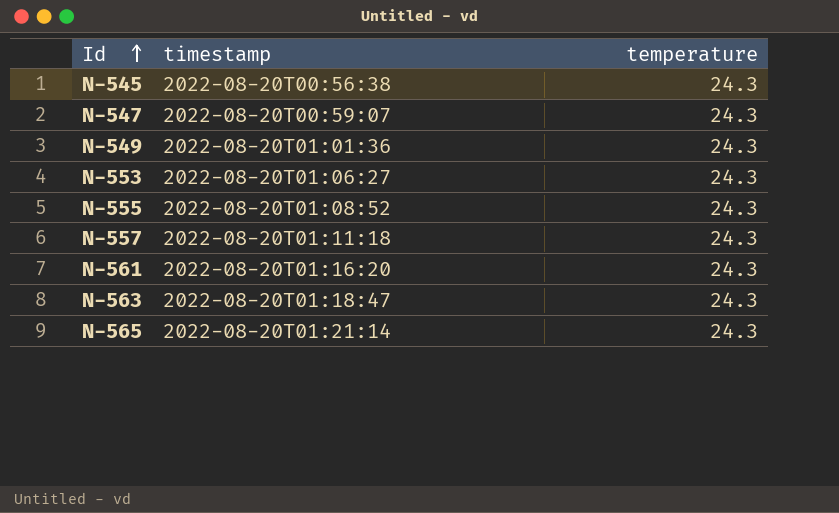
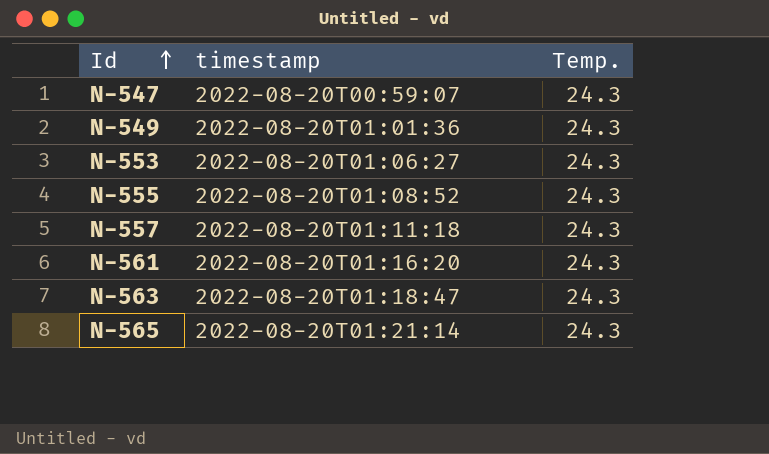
column name: temperature -> Temp.
row N-545: 2022-08-20T00:56:38 | 24.3 -> none

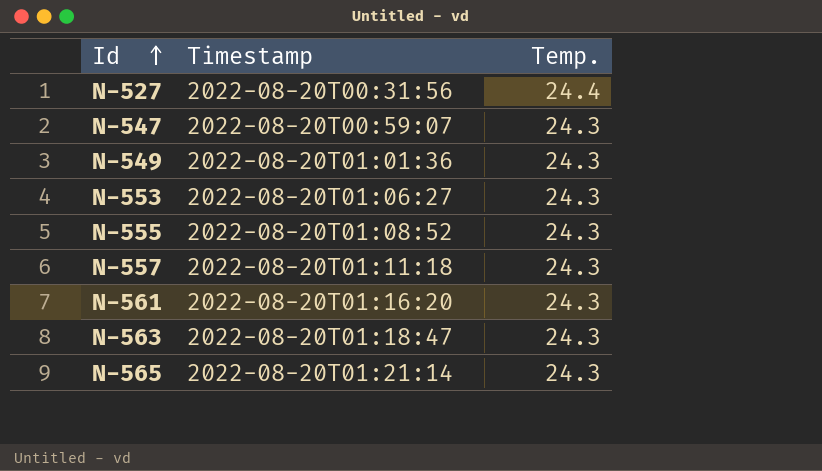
column name: timestamp -> Timestamp
row N-527: none -> 2022-08-20T00:31:56 | 24.4

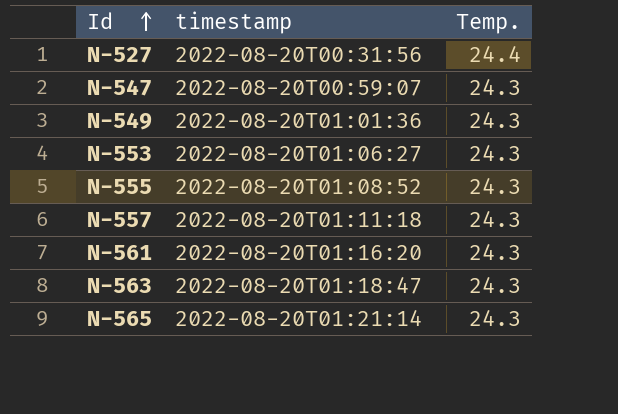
column name: Timestamp -> timestamp

